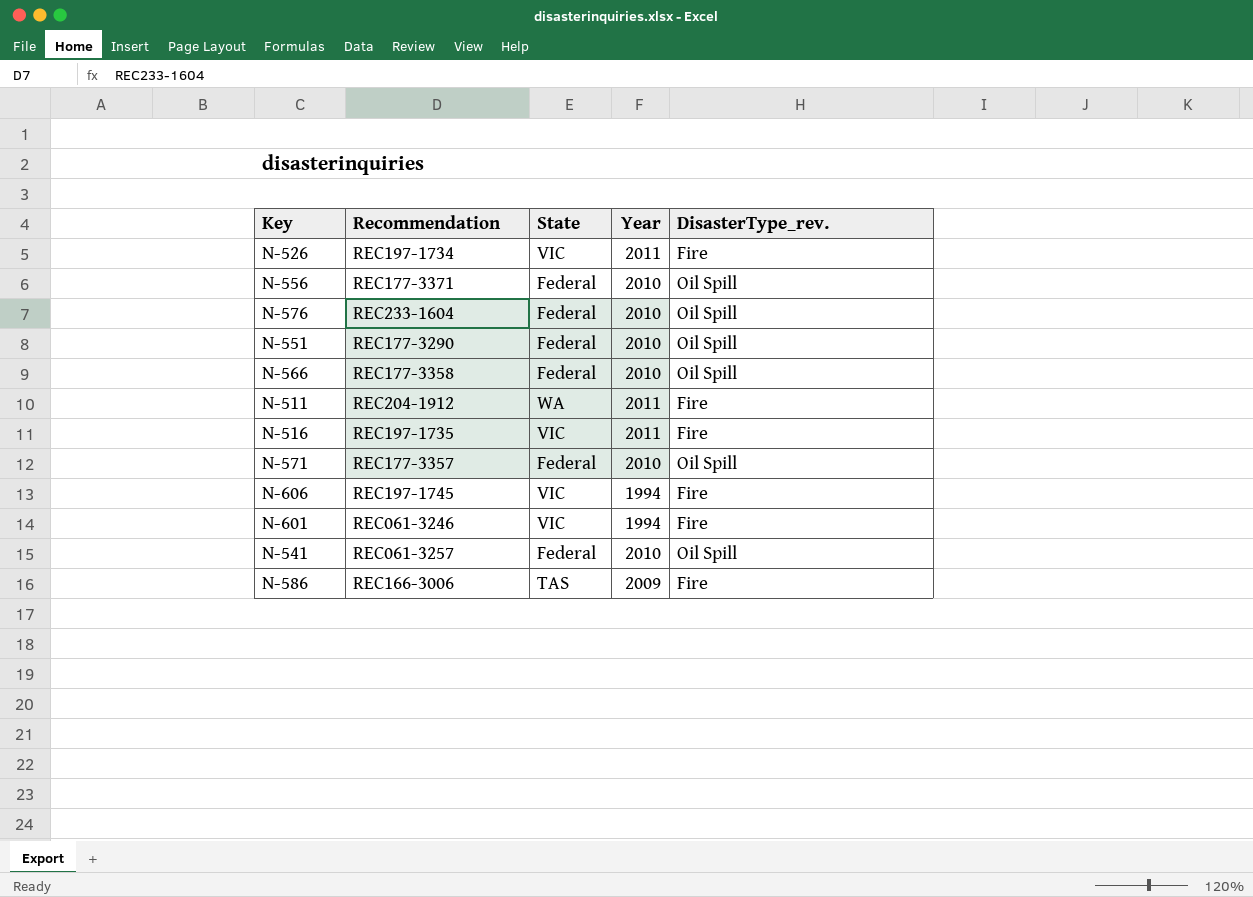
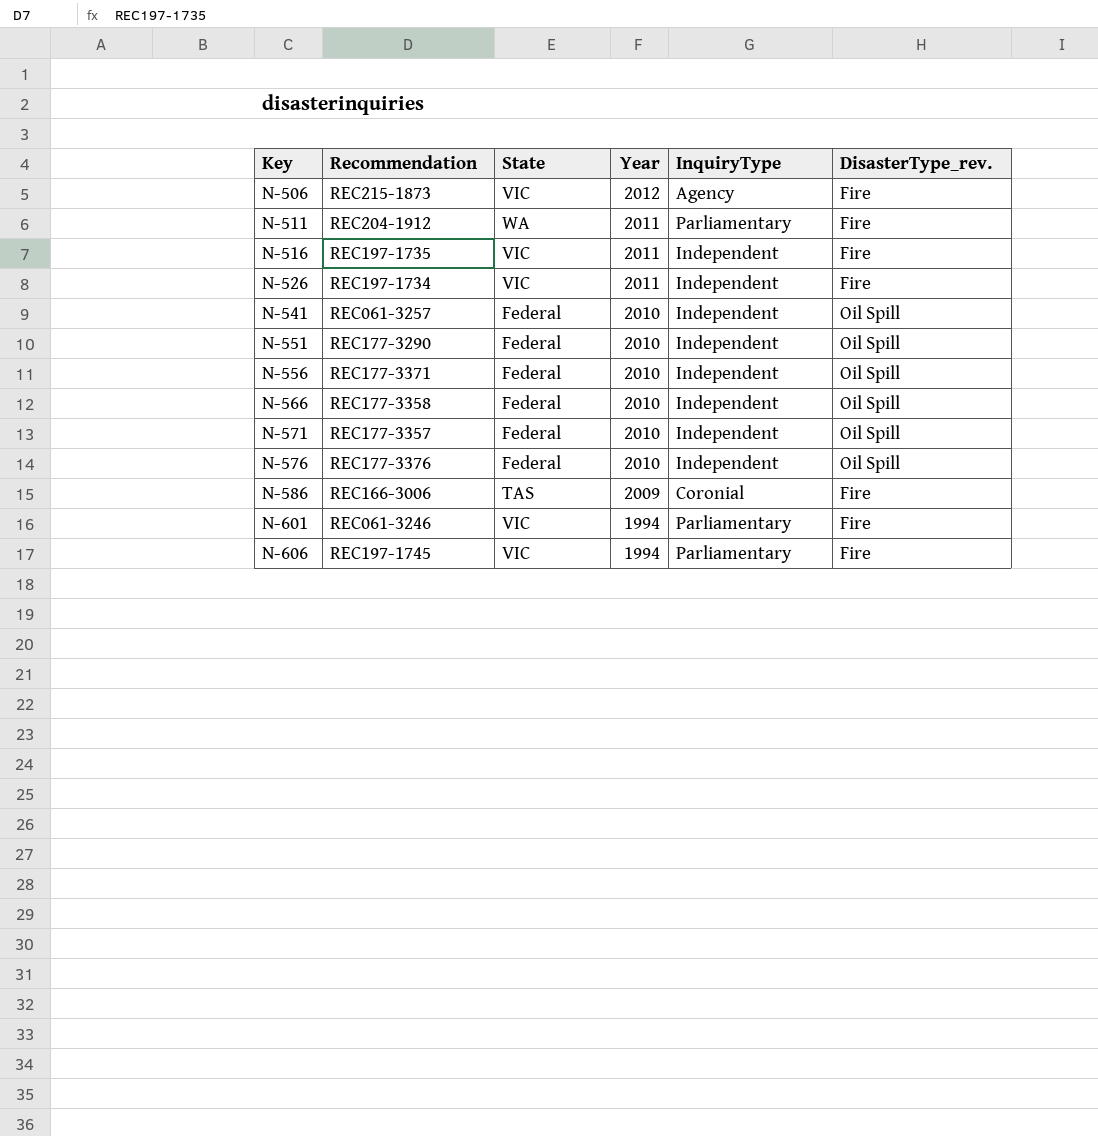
row order: none -> Key ascending
column InquiryType | position: none -> 5
row N-506: none -> REC215-1873 | VIC | 2012 | Agency | Fire
N-576 | Recommendation: REC233-1604 -> REC177-3376

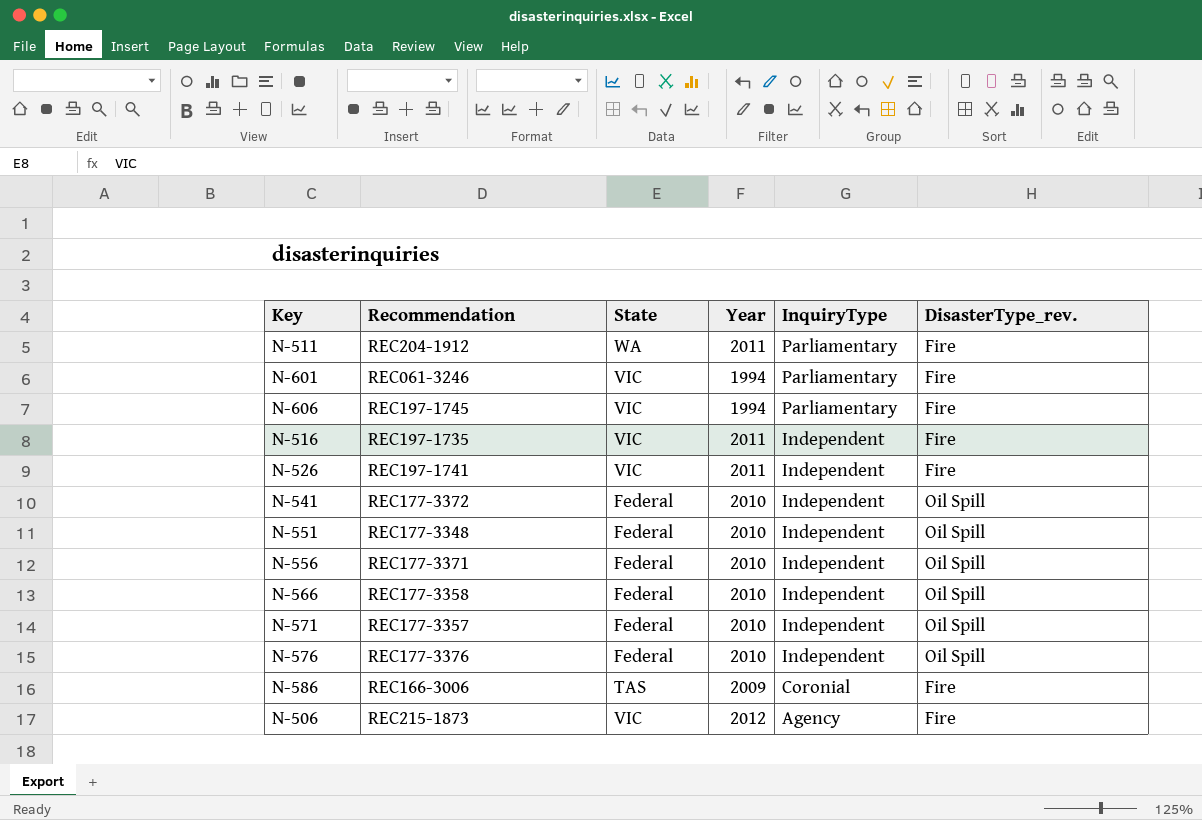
row order: Key ascending -> InquiryType descending
N-526 | Recommendation: REC197-1734 -> REC197-1741
N-541 | Recommendation: REC061-3257 -> REC177-3372
N-551 | Recommendation: REC177-3290 -> REC177-3348

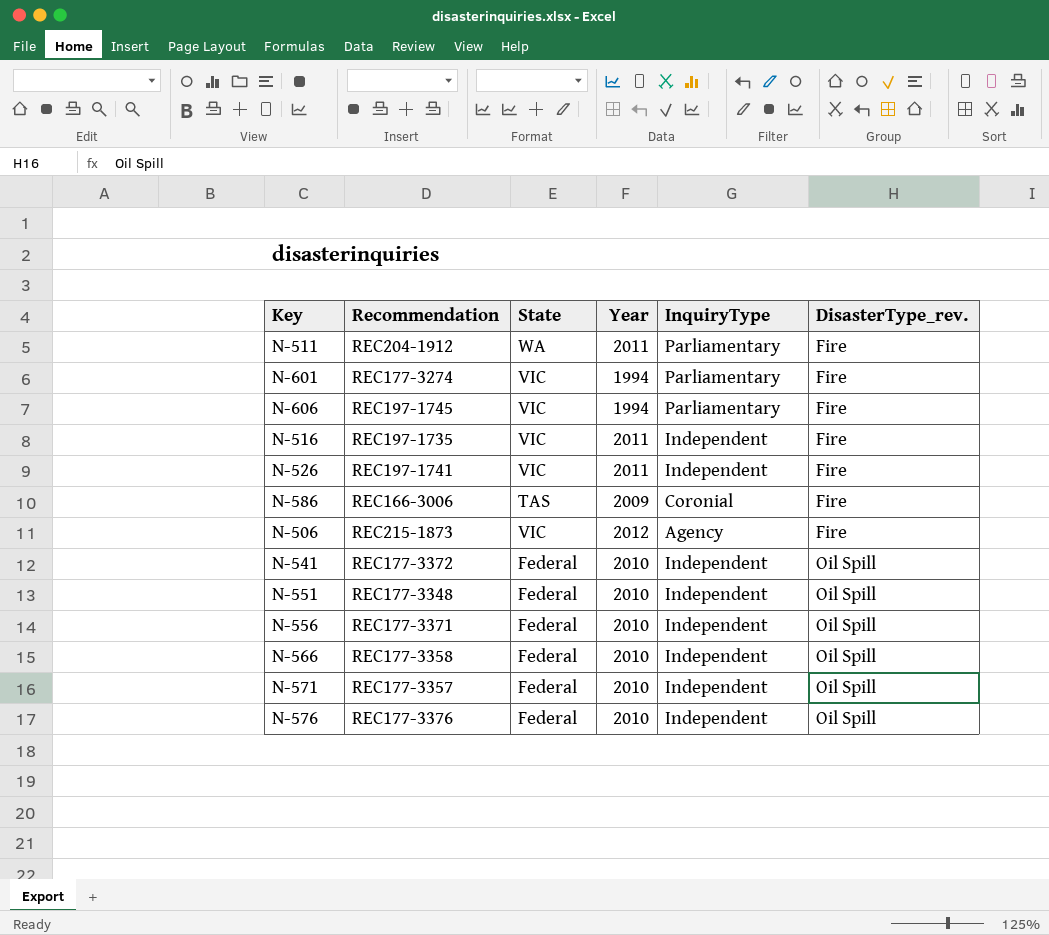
row order: InquiryType descending -> DisasterType_rev. ascending
N-601 | Recommendation: REC061-3246 -> REC177-3274

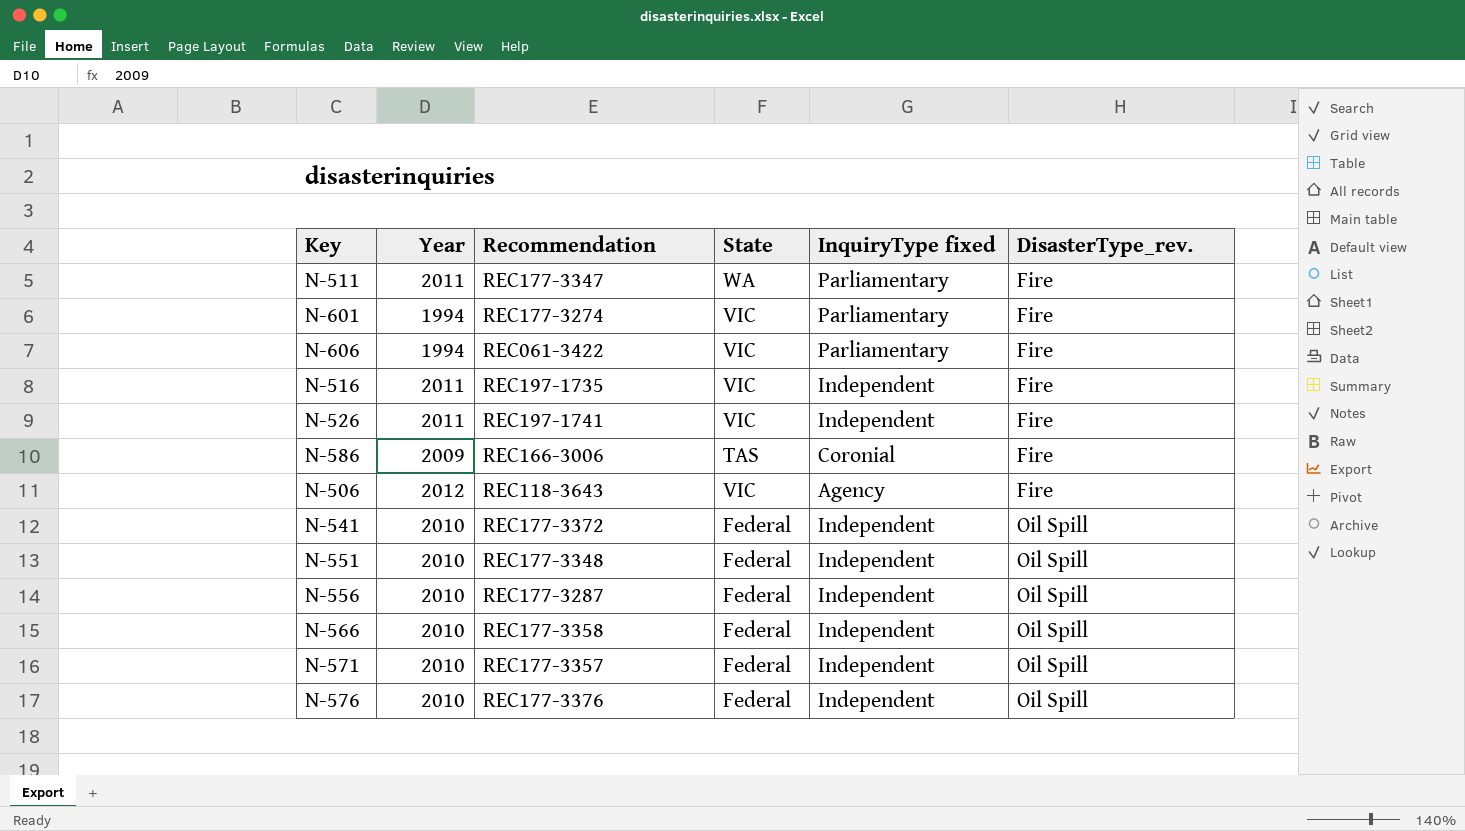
column Year | position: 4 -> 2
column name: InquiryType -> InquiryType fixed
N-511 | Recommendation: REC204-1912 -> REC177-3347
N-606 | Recommendation: REC197-1745 -> REC061-3422
N-506 | Recommendation: REC215-1873 -> REC118-3643
N-556 | Recommendation: REC177-3371 -> REC177-3287

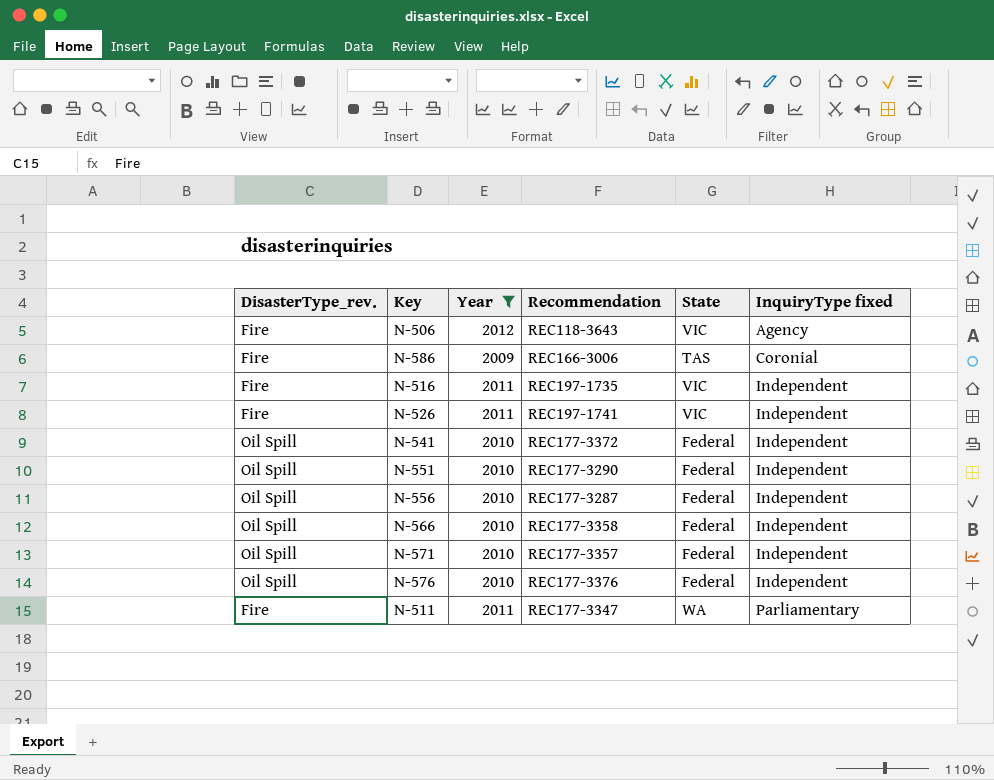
filter: none -> Year != 1994
row order: DisasterType_rev. ascending -> InquiryType fixed ascending
column DisasterType_rev. | position: 6 -> 1
N-551 | Recommendation: REC177-3348 -> REC177-3290

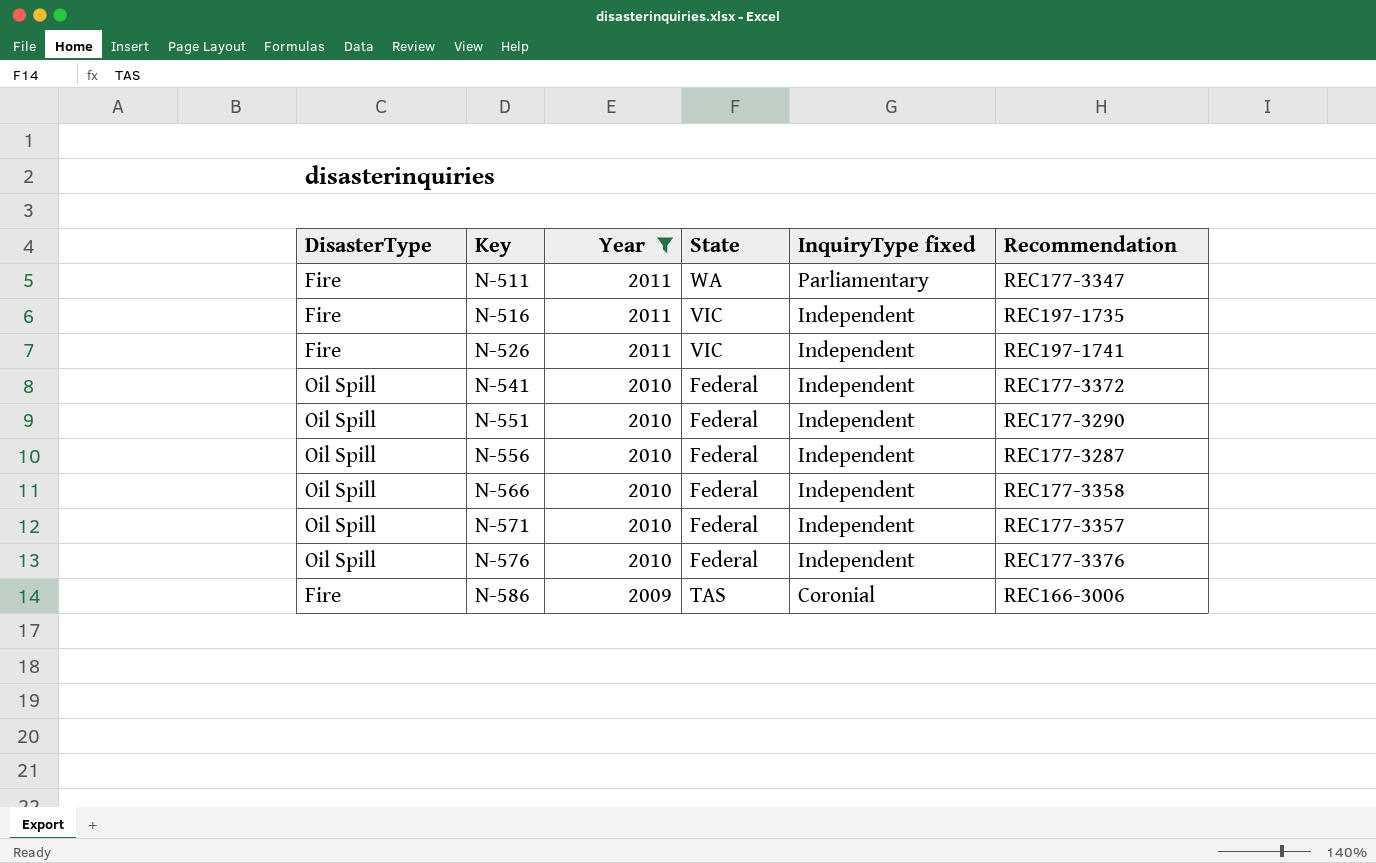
row order: InquiryType fixed ascending -> Key ascending
column name: DisasterType_rev. -> DisasterType
column Recommendation | position: 4 -> 6
row N-506: Fire | 2012 | REC118-3643 | VIC | Agency -> none

